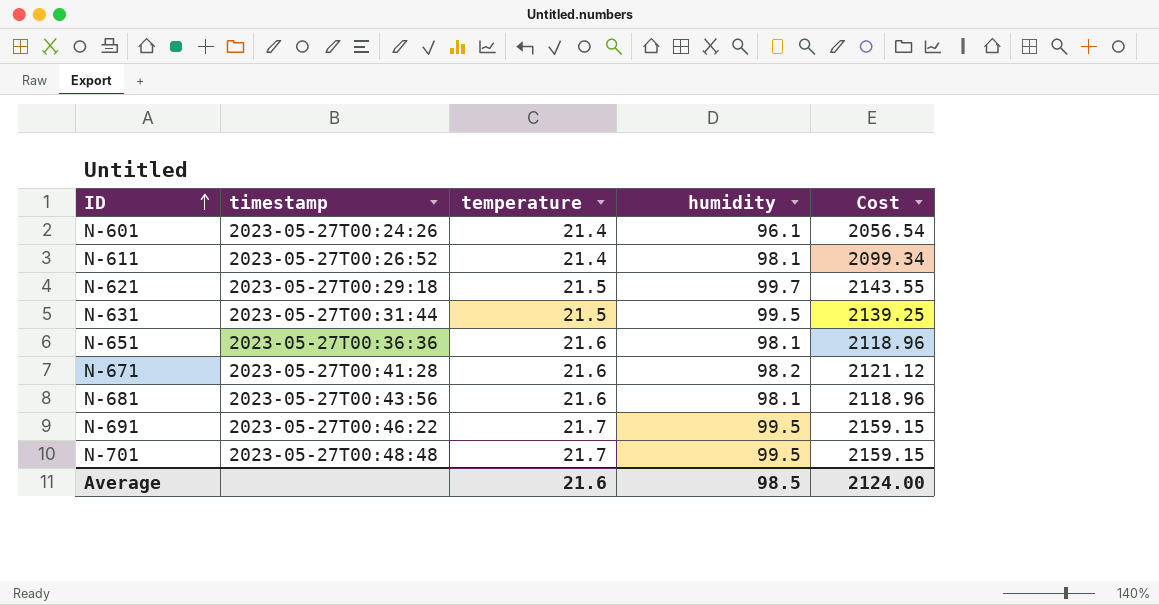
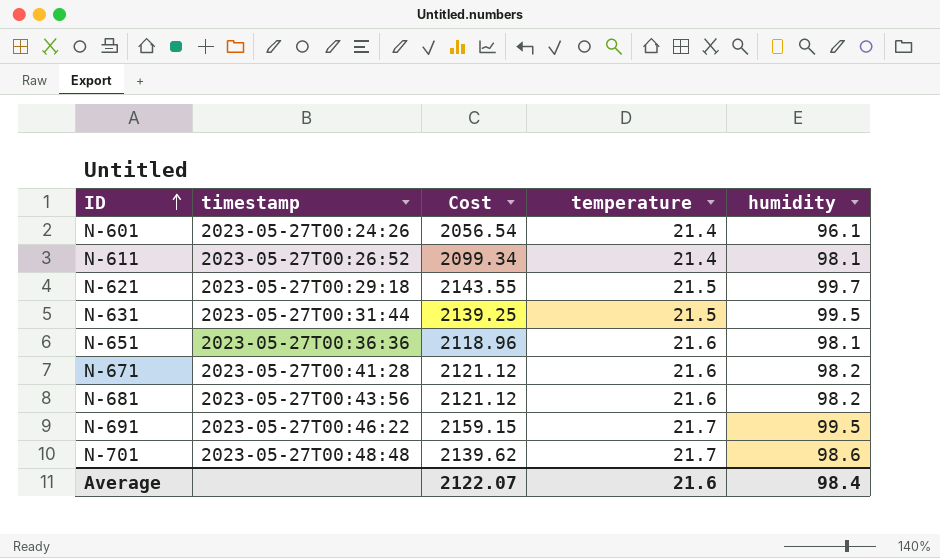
column Cost | position: 5 -> 3
N-681 | Cost: 2118.96 -> 2121.12
N-681 | humidity: 98.1 -> 98.2
N-701 | Cost: 2159.15 -> 2139.62
N-701 | humidity: 99.5 -> 98.6
Average | Cost: 2124.00 -> 2122.07
Average | humidity: 98.5 -> 98.4

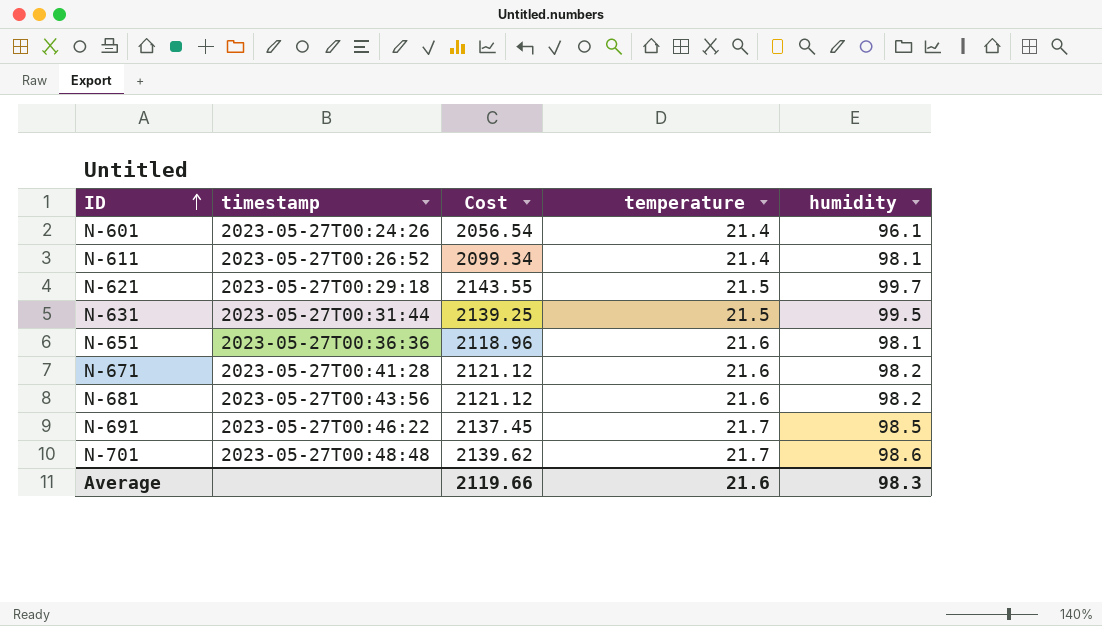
N-691 | Cost: 2159.15 -> 2137.45
N-691 | humidity: 99.5 -> 98.5
Average | Cost: 2122.07 -> 2119.66
Average | humidity: 98.4 -> 98.3

